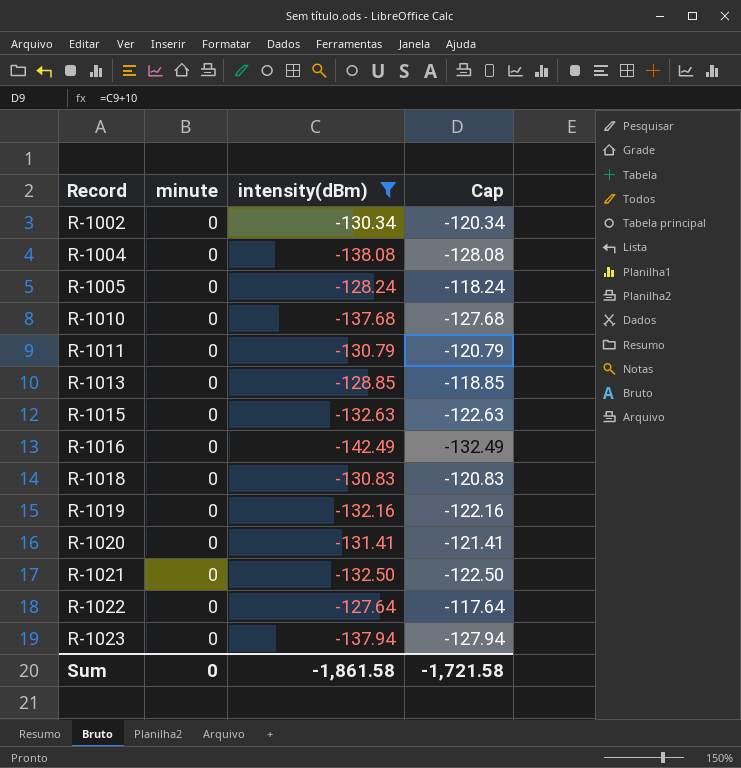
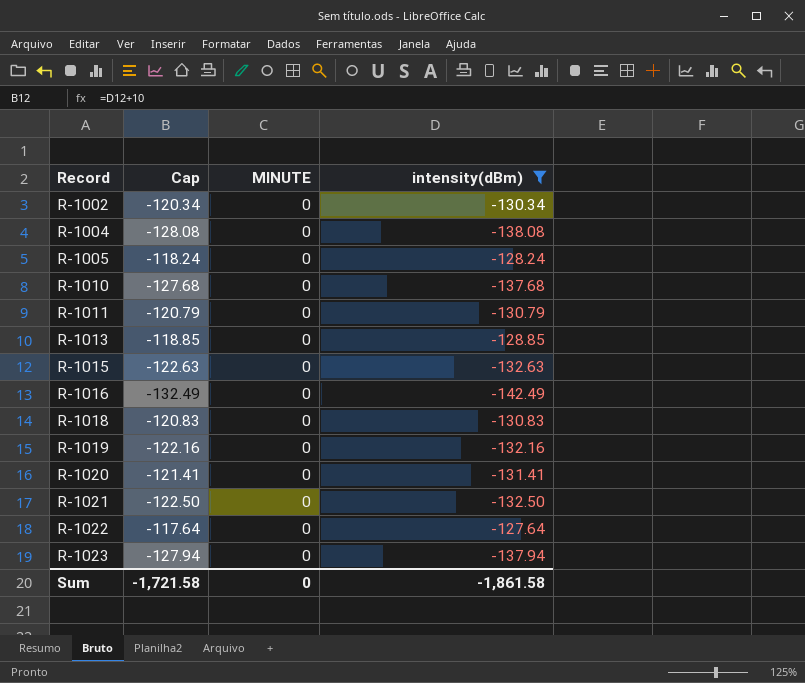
column Cap | position: 4 -> 2
column name: minute -> MINUTE

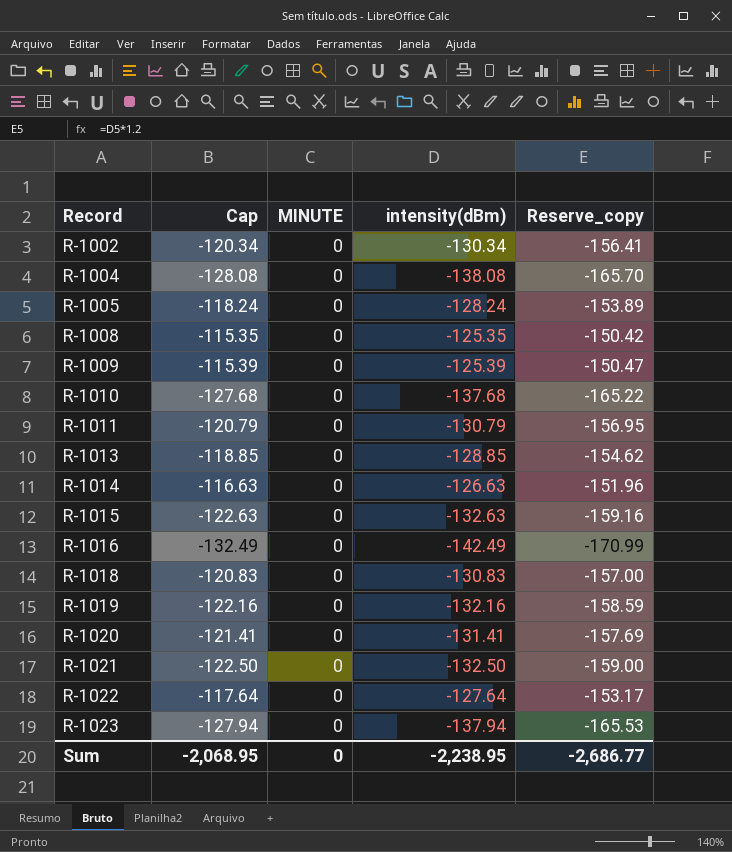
filter: intensity(dBm) <= -127.64 -> none
column Reserve_copy | formula: none -> [intensity(dBm)] * 1.2
Sum | Cap: -1,721.58 -> -2,068.95
Sum | intensity(dBm): -1,861.58 -> -2,238.95

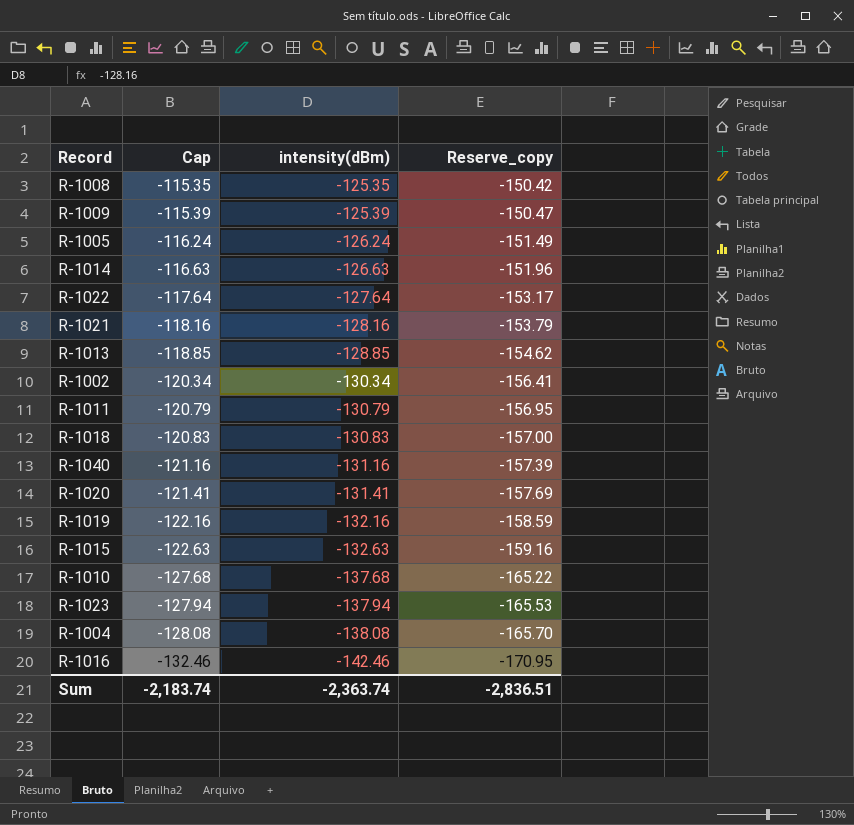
row order: Record ascending -> Cap descending
column MINUTE | position: 3 -> none
R-1005 | Cap: -118.24 -> -116.24
R-1005 | intensity(dBm): -128.24 -> -126.24
R-1005 | Reserve_copy: -153.89 -> -151.49
R-1021 | Cap: -122.50 -> -118.16
R-1021 | intensity(dBm): -132.50 -> -128.16
R-1021 | Reserve_copy: -159.00 -> -153.79
row R-1040: none -> -121.16 | -131.16 | -157.39
R-1016 | Cap: -132.49 -> -132.46
R-1016 | intensity(dBm): -142.49 -> -142.46
R-1016 | Reserve_copy: -170.99 -> -170.95
Sum | Cap: -2,068.95 -> -2,183.74
Sum | intensity(dBm): -2,238.95 -> -2,363.74
Sum | Reserve_copy: -2,686.77 -> -2,836.51

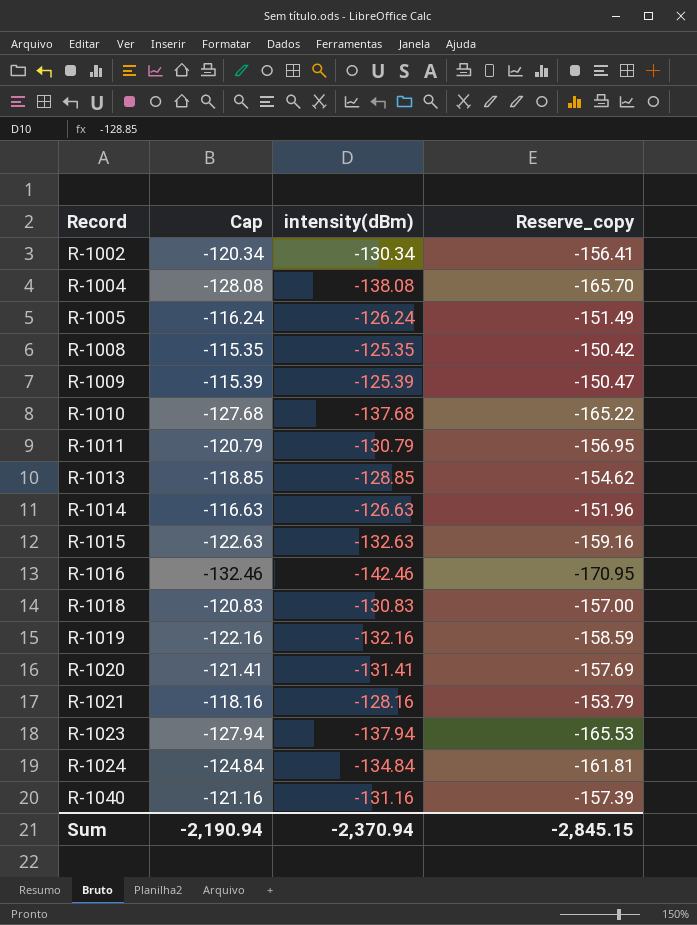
row order: Cap descending -> Record ascending
row R-1022: -117.64 | -127.64 | -153.17 -> none
row R-1024: none -> -124.84 | -134.84 | -161.81
Sum | Cap: -2,183.74 -> -2,190.94
Sum | intensity(dBm): -2,363.74 -> -2,370.94
Sum | Reserve_copy: -2,836.51 -> -2,845.15

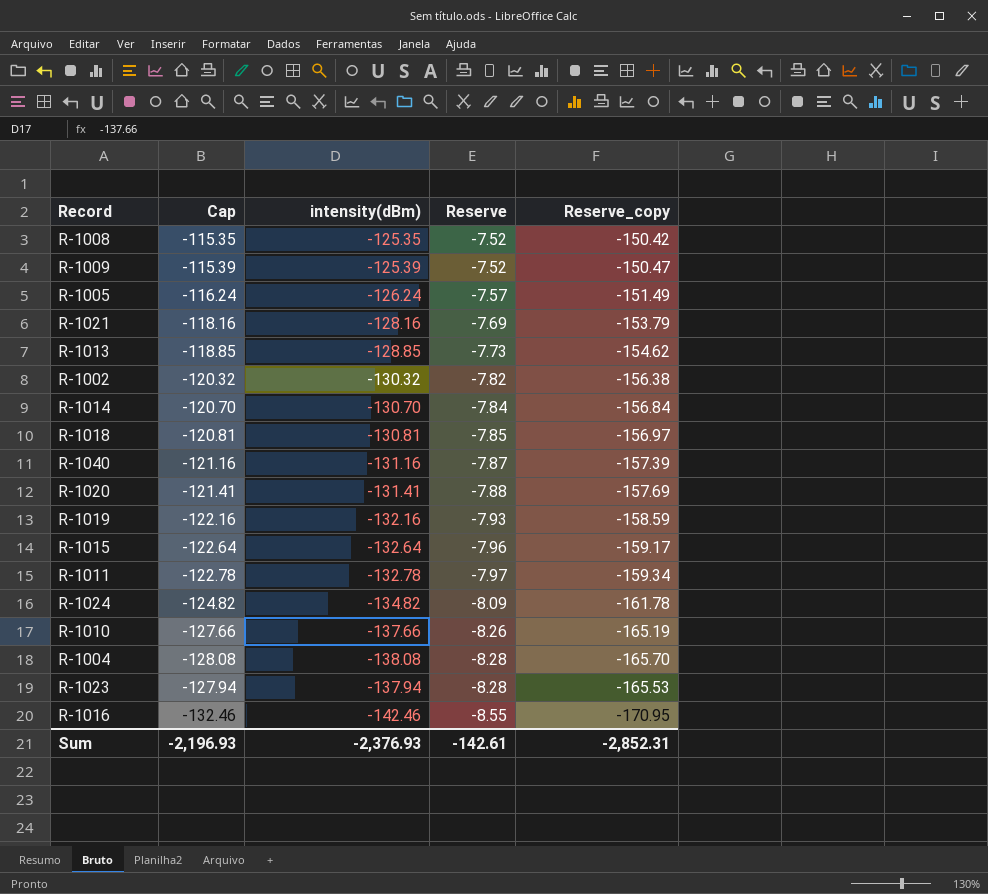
row order: Record ascending -> Reserve descending
column Reserve | formula: none -> [intensity(dBm)] * 0.06
R-1002 | Cap: -120.34 -> -120.32
R-1002 | intensity(dBm): -130.34 -> -130.32
R-1002 | Reserve_copy: -156.41 -> -156.38
R-1014 | Cap: -116.63 -> -120.70
R-1014 | intensity(dBm): -126.63 -> -130.70
R-1014 | Reserve_copy: -151.96 -> -156.84
R-1018 | Cap: -120.83 -> -120.81
R-1018 | intensity(dBm): -130.83 -> -130.81
R-1018 | Reserve_copy: -157.00 -> -156.97
R-1015 | Cap: -122.63 -> -122.64
R-1015 | intensity(dBm): -132.63 -> -132.64
R-1015 | Reserve_copy: -159.16 -> -159.17
R-1011 | Cap: -120.79 -> -122.78
R-1011 | intensity(dBm): -130.79 -> -132.78
R-1011 | Reserve_copy: -156.95 -> -159.34
R-1024 | Cap: -124.84 -> -124.82
R-1024 | intensity(dBm): -134.84 -> -134.82
R-1024 | Reserve_copy: -161.81 -> -161.78
R-1010 | Cap: -127.68 -> -127.66
R-1010 | intensity(dBm): -137.68 -> -137.66
R-1010 | Reserve_copy: -165.22 -> -165.19
Sum | Cap: -2,190.94 -> -2,196.93
Sum | intensity(dBm): -2,370.94 -> -2,376.93
Sum | Reserve_copy: -2,845.15 -> -2,852.31

